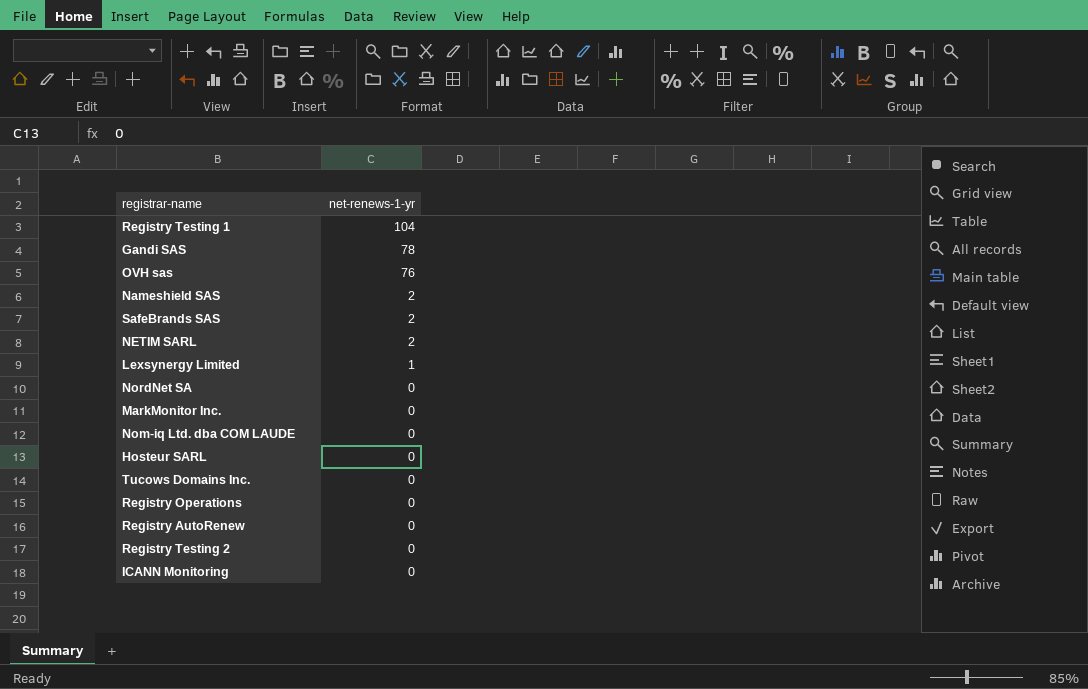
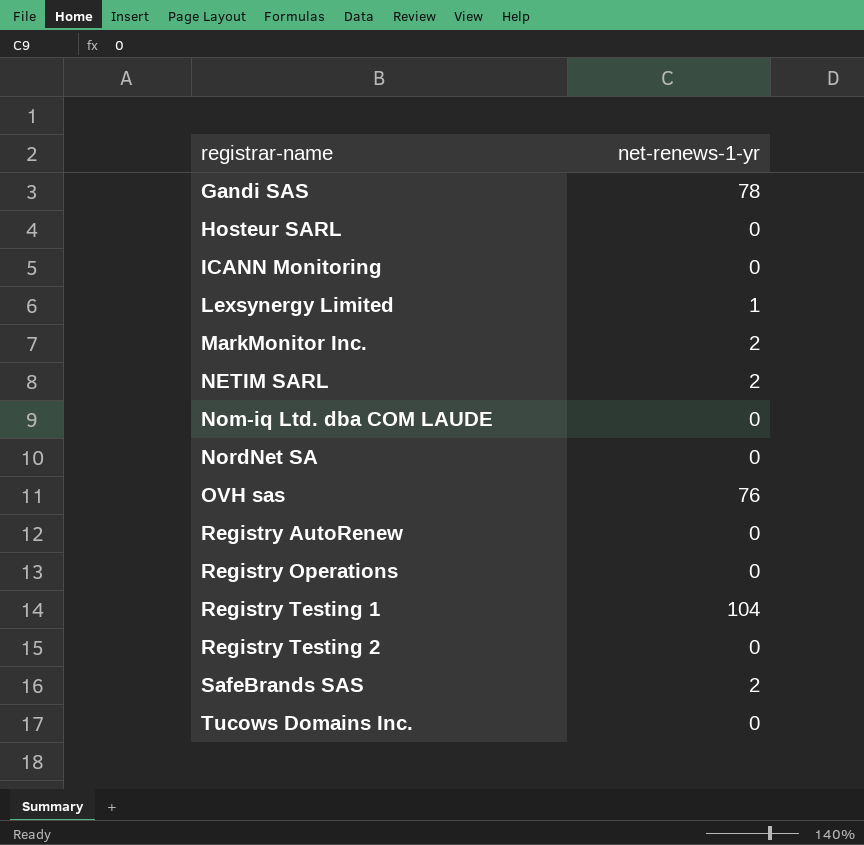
row order: net-renews-1-yr descending -> registrar-name ascending
row Nameshield SAS: 2 -> none
MarkMonitor Inc. | net-renews-1-yr: 0 -> 2

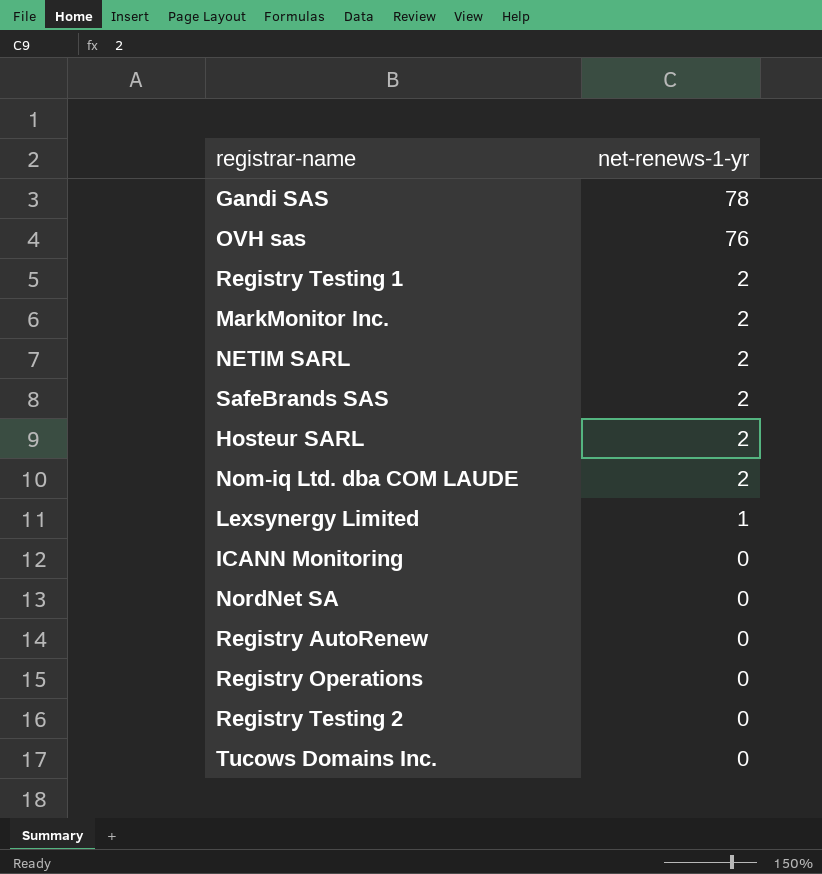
row order: registrar-name ascending -> net-renews-1-yr descending
Registry Testing 1 | net-renews-1-yr: 104 -> 2
Hosteur SARL | net-renews-1-yr: 0 -> 2
Nom-iq Ltd. dba COM LAUDE | net-renews-1-yr: 0 -> 2

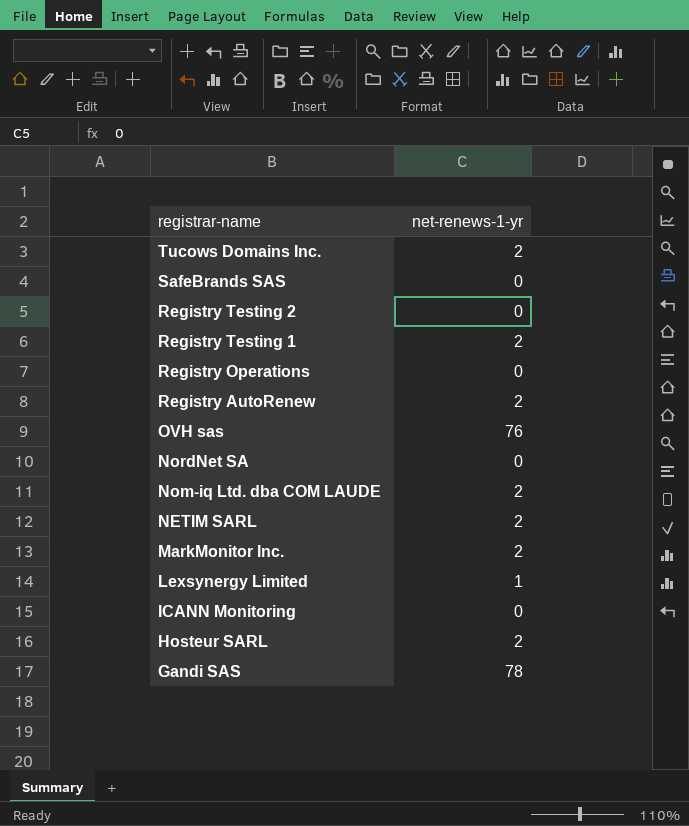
row order: net-renews-1-yr descending -> registrar-name descending
Tucows Domains Inc. | net-renews-1-yr: 0 -> 2
SafeBrands SAS | net-renews-1-yr: 2 -> 0
Registry AutoRenew | net-renews-1-yr: 0 -> 2

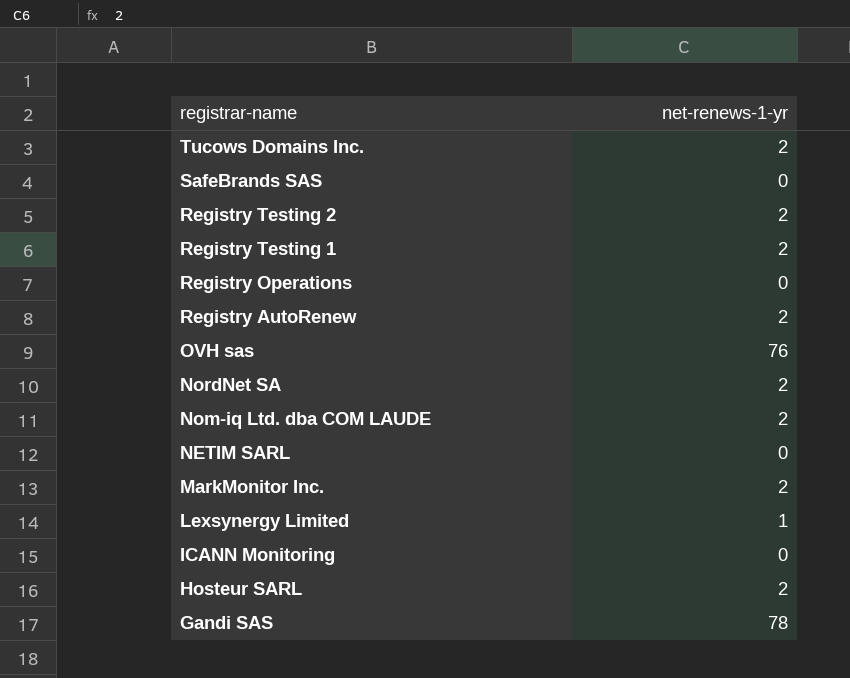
Registry Testing 2 | net-renews-1-yr: 0 -> 2
NordNet SA | net-renews-1-yr: 0 -> 2
NETIM SARL | net-renews-1-yr: 2 -> 0

